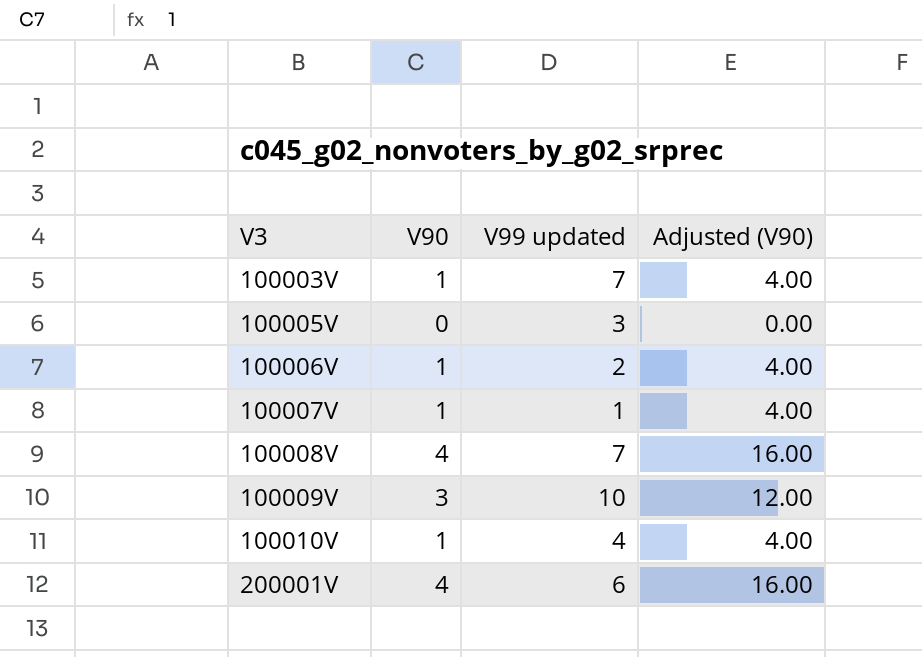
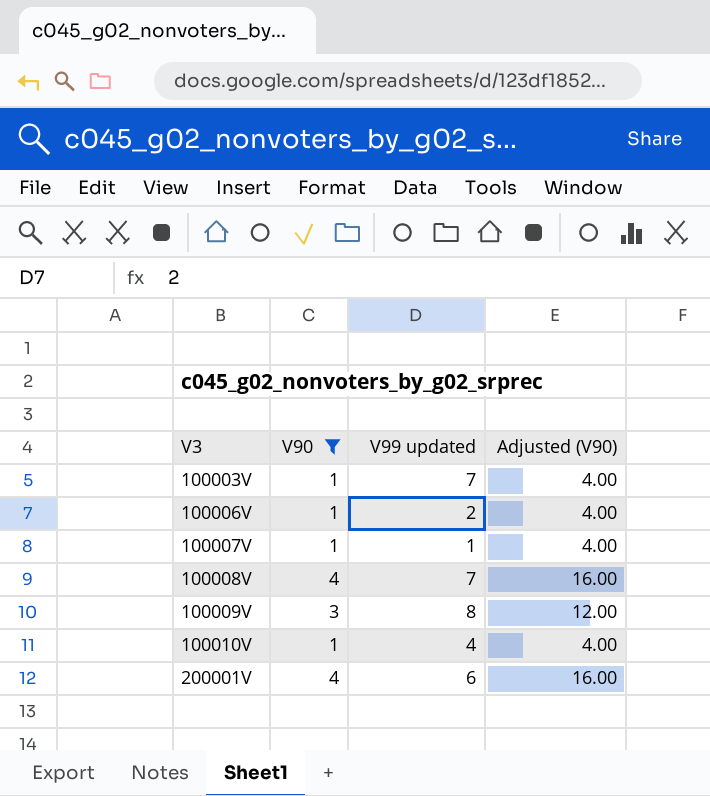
filter: none -> V90 != 0
100009V | V99 updated: 10 -> 8

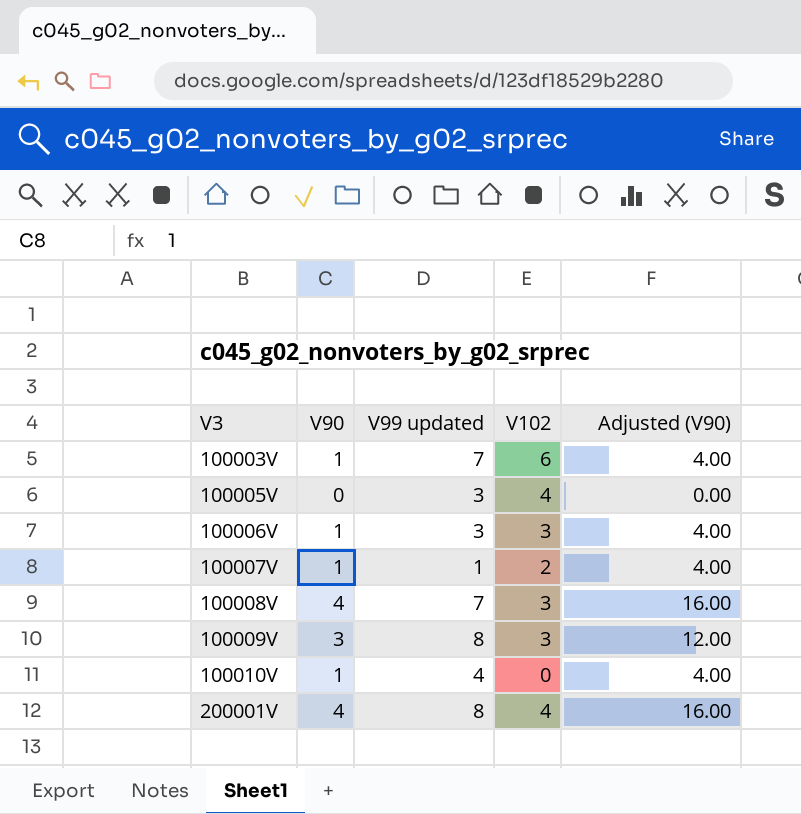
filter: V90 != 0 -> none
column V102 | position: none -> 4
100006V | V99 updated: 2 -> 3
200001V | V99 updated: 6 -> 8

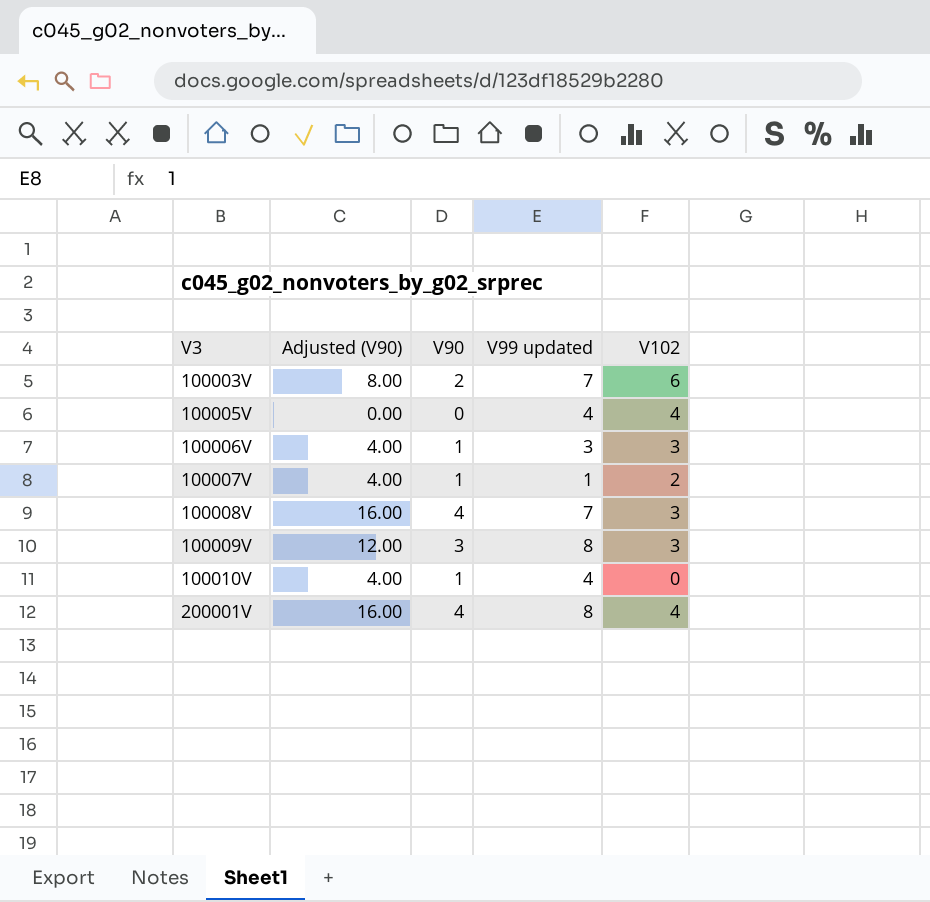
column Adjusted (V90) | position: 5 -> 2
100003V | Adjusted (V90): 4.00 -> 8.00
100003V | V90: 1 -> 2
100005V | V99 updated: 3 -> 4

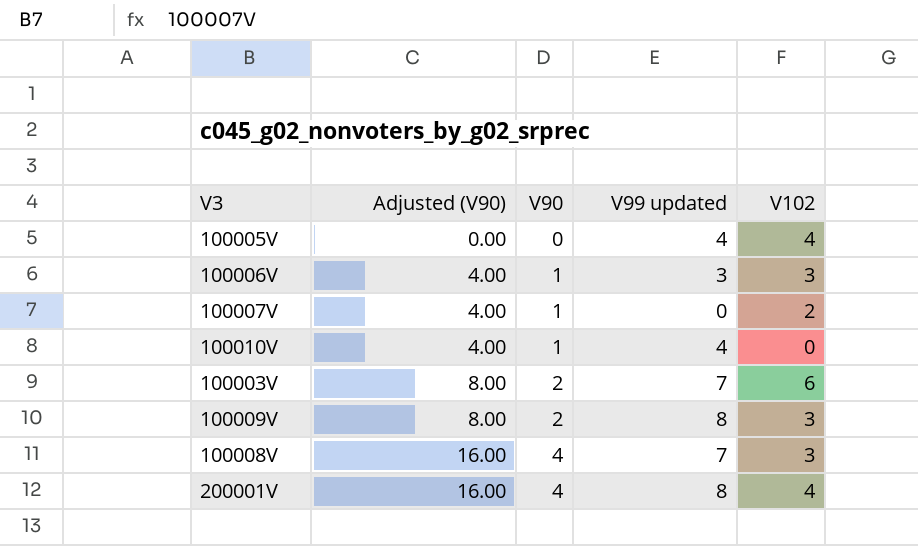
row order: V3 ascending -> Adjusted (V90) ascending
100007V | V99 updated: 1 -> 0
100009V | Adjusted (V90): 12.00 -> 8.00
100009V | V90: 3 -> 2

